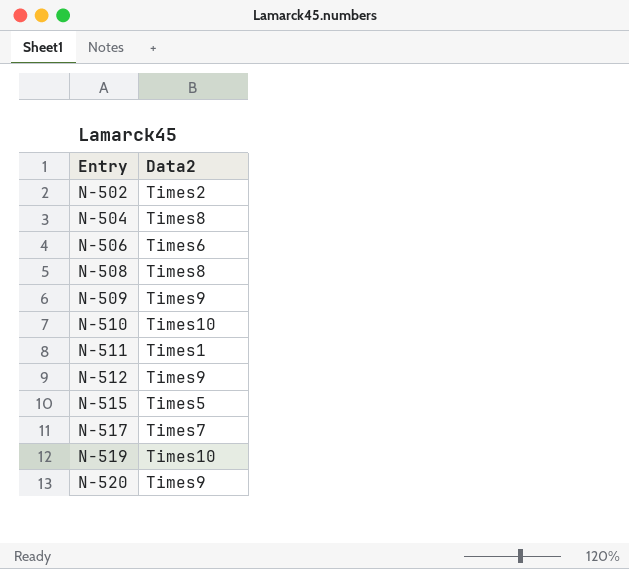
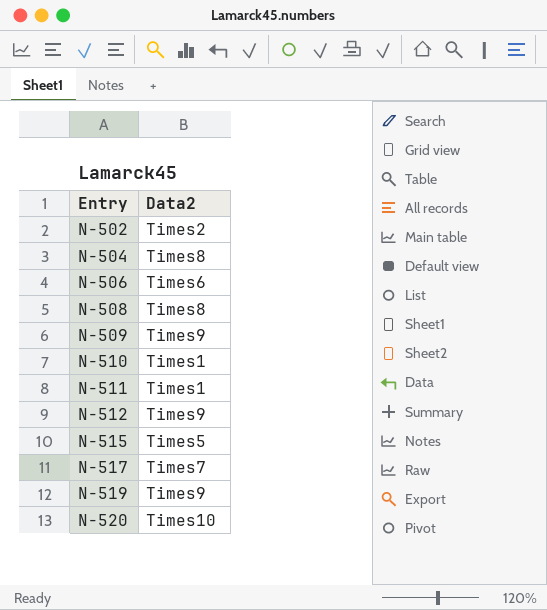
N-510 | Data2: Times10 -> Times1
N-519 | Data2: Times10 -> Times9
N-520 | Data2: Times9 -> Times10

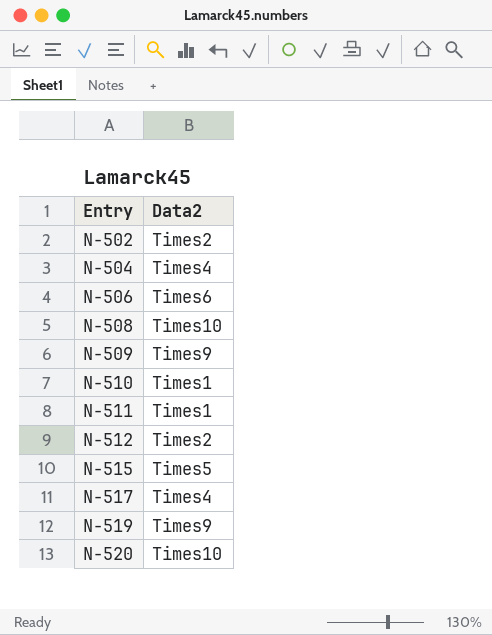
N-504 | Data2: Times8 -> Times4
N-508 | Data2: Times8 -> Times10
N-512 | Data2: Times9 -> Times2
N-517 | Data2: Times7 -> Times4

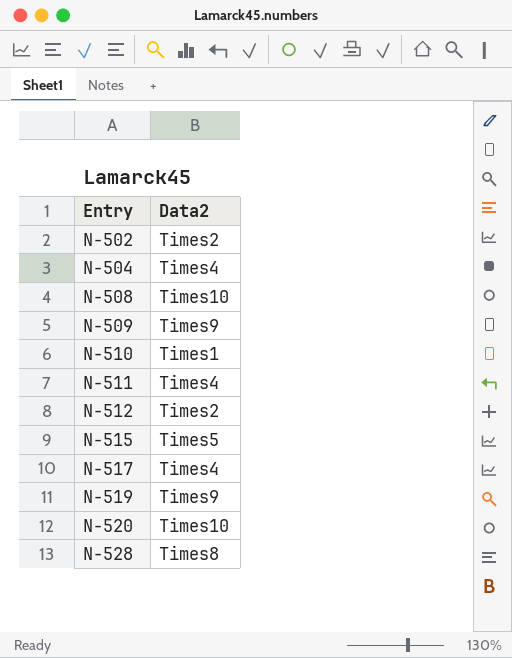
row N-506: Times6 -> none
N-511 | Data2: Times1 -> Times4
row N-528: none -> Times8

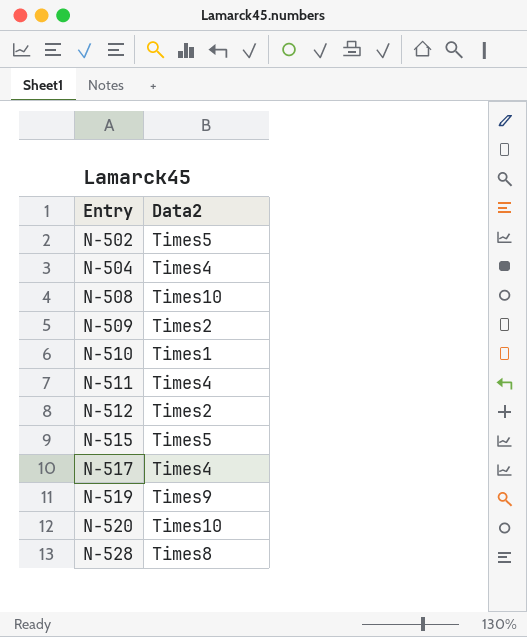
N-502 | Data2: Times2 -> Times5
N-509 | Data2: Times9 -> Times2

